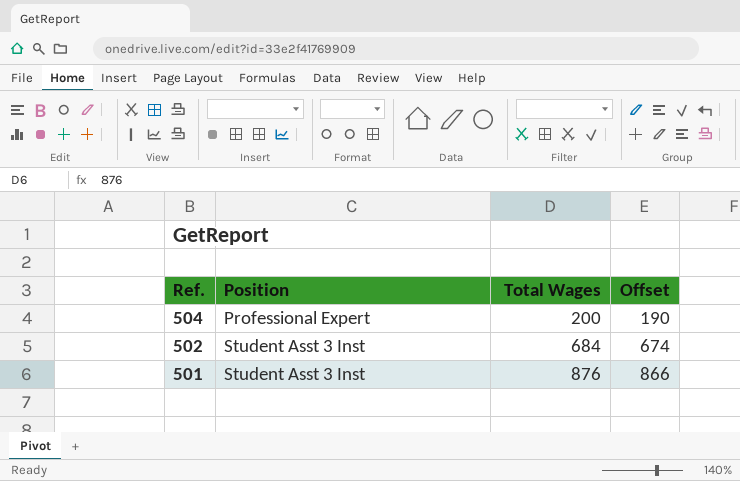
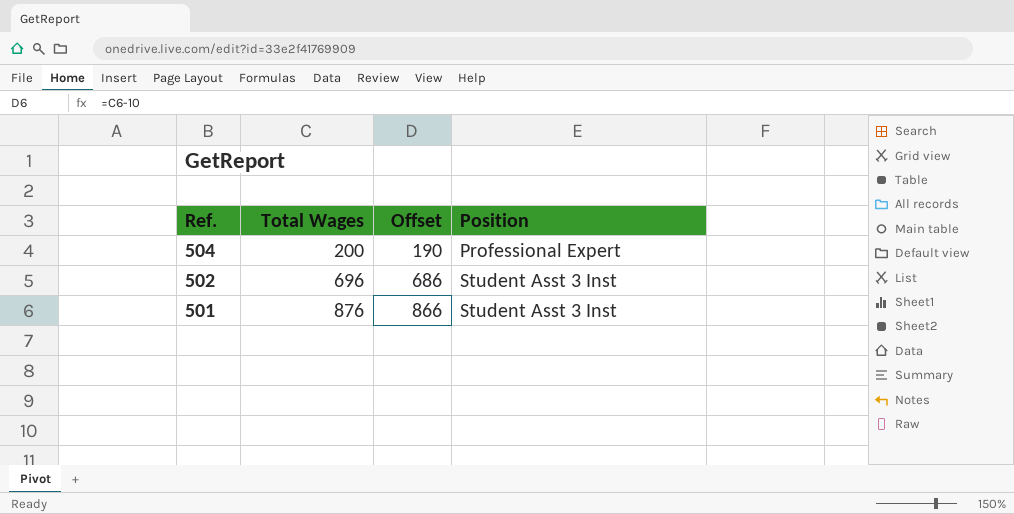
column Position | position: 2 -> 4
502 | Total Wages: 684 -> 696
502 | Offset: 674 -> 686

